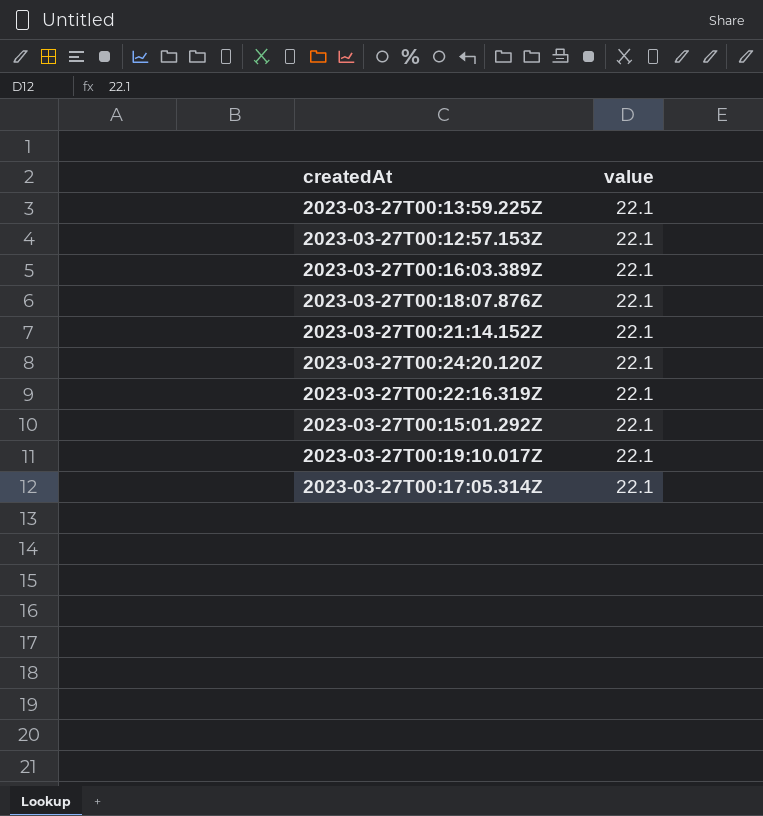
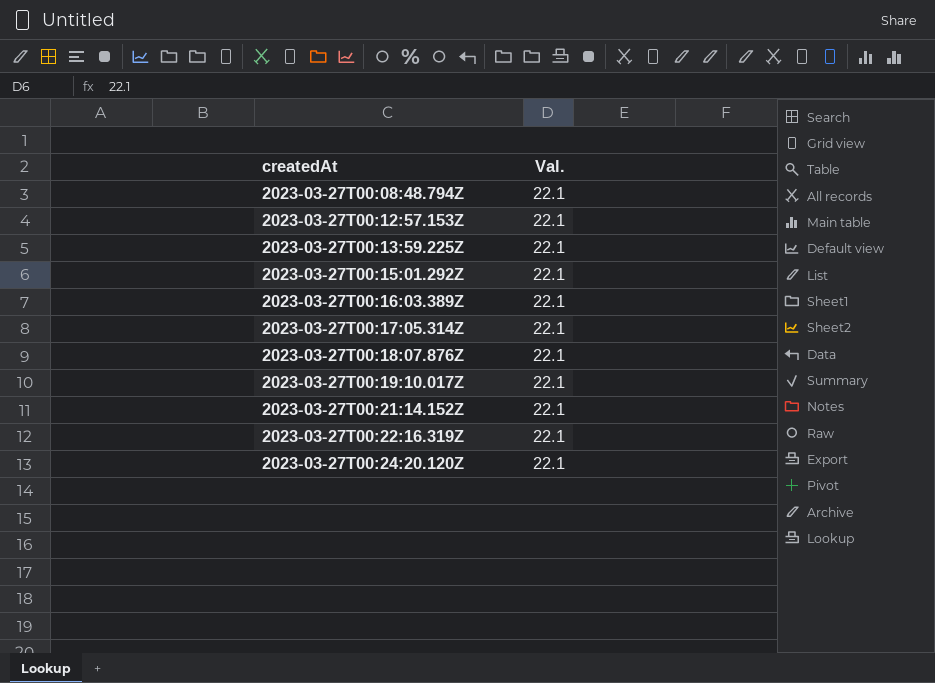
row order: none -> createdAt ascending
column name: value -> Val.
row 2023-03-27T00:08:48.794Z: none -> 22.1

